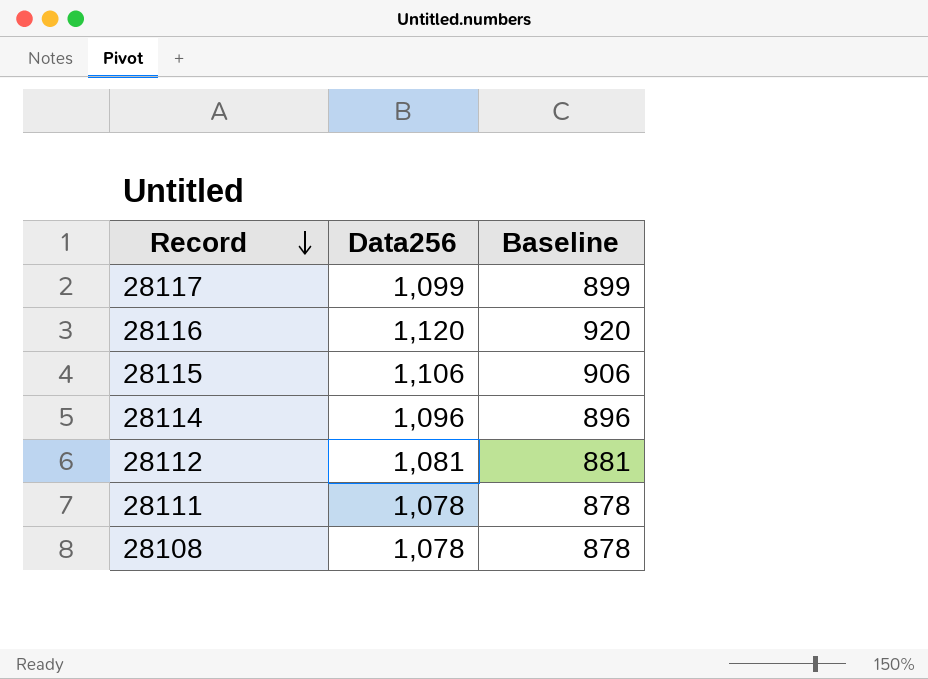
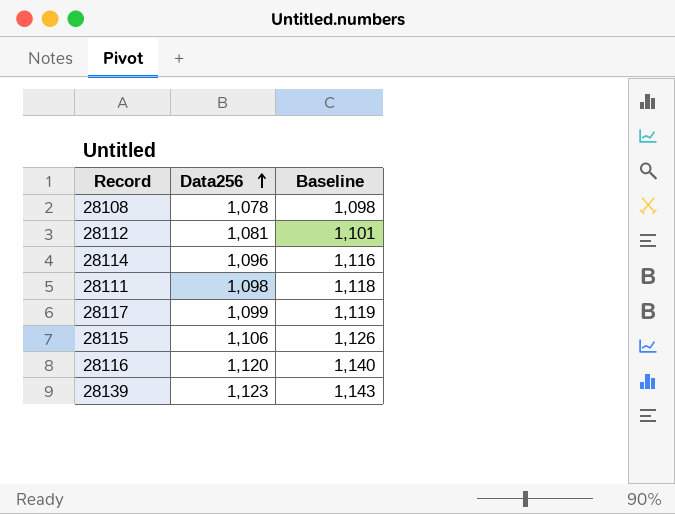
row order: Record descending -> Data256 ascending
column Baseline | formula: [Data256] - 200 -> [Data256] + 20
28111 | Data256: 1,078 -> 1,098
row 28139: none -> 1,123 | 1,143

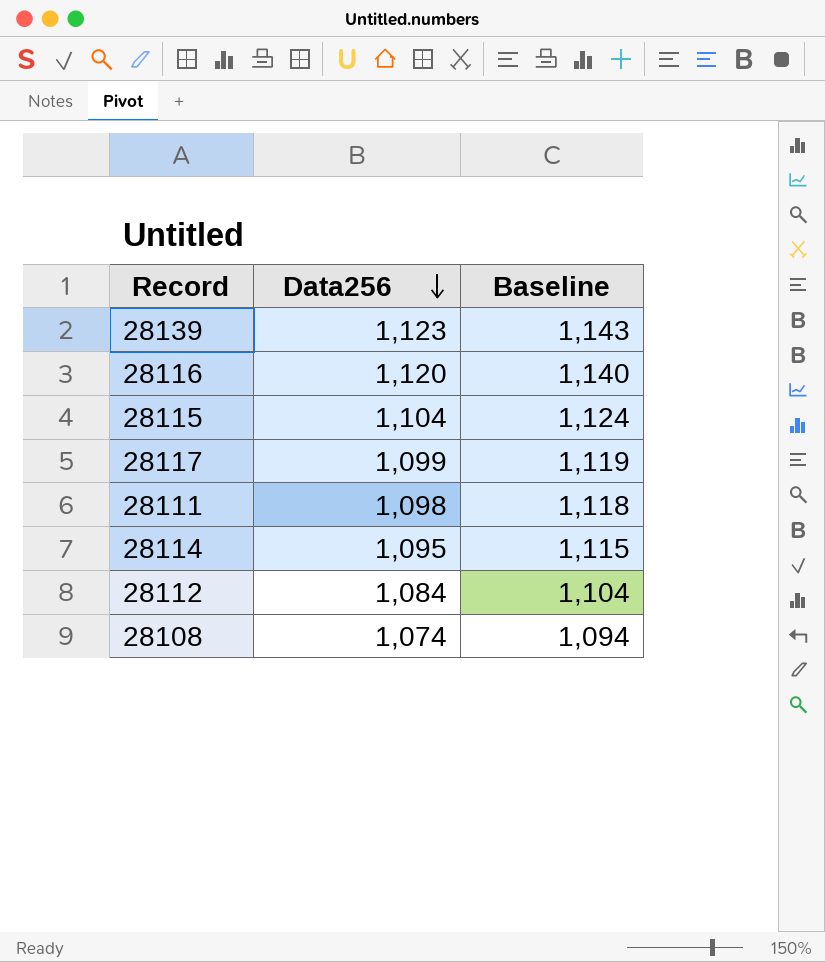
row order: Data256 ascending -> Data256 descending
28115 | Data256: 1,106 -> 1,104
28115 | Baseline: 1,126 -> 1,124
28114 | Data256: 1,096 -> 1,095
28114 | Baseline: 1,116 -> 1,115
28112 | Data256: 1,081 -> 1,084
28112 | Baseline: 1,101 -> 1,104
28108 | Data256: 1,078 -> 1,074
28108 | Baseline: 1,098 -> 1,094

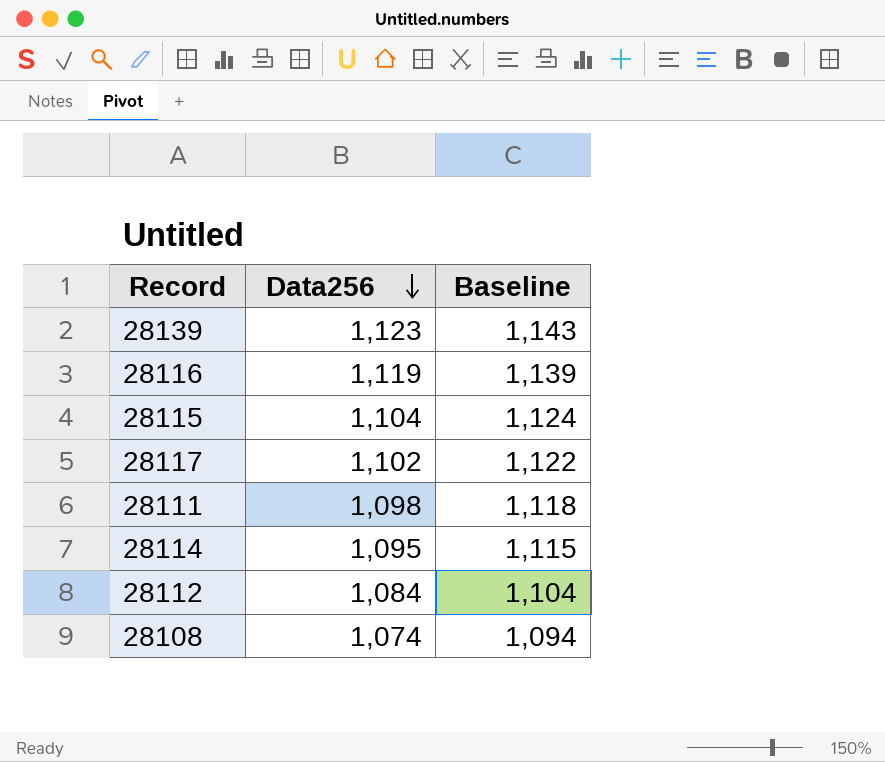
28116 | Data256: 1,120 -> 1,119
28116 | Baseline: 1,140 -> 1,139
28117 | Data256: 1,099 -> 1,102
28117 | Baseline: 1,119 -> 1,122

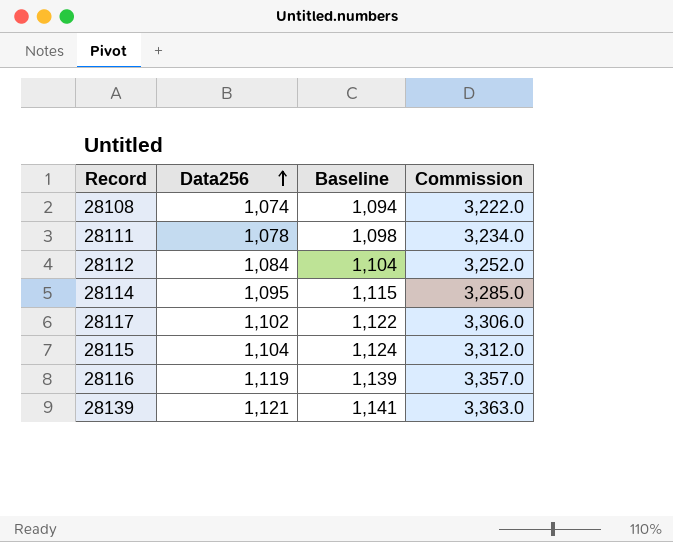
row order: Data256 descending -> Data256 ascending
column Commission | formula: none -> [Data256] * 3
28111 | Data256: 1,098 -> 1,078
28111 | Baseline: 1,118 -> 1,098
28139 | Data256: 1,123 -> 1,121
28139 | Baseline: 1,143 -> 1,141

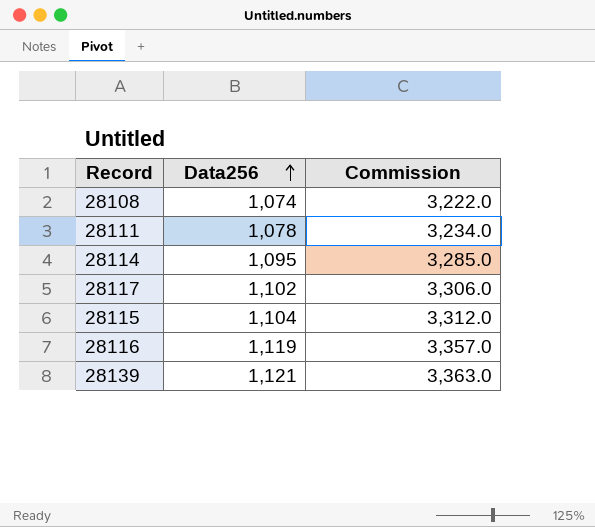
column Baseline | formula: [Data256] + 20 -> none
row 28112: 1,084 | 1,104 | 3,252.0 -> none

